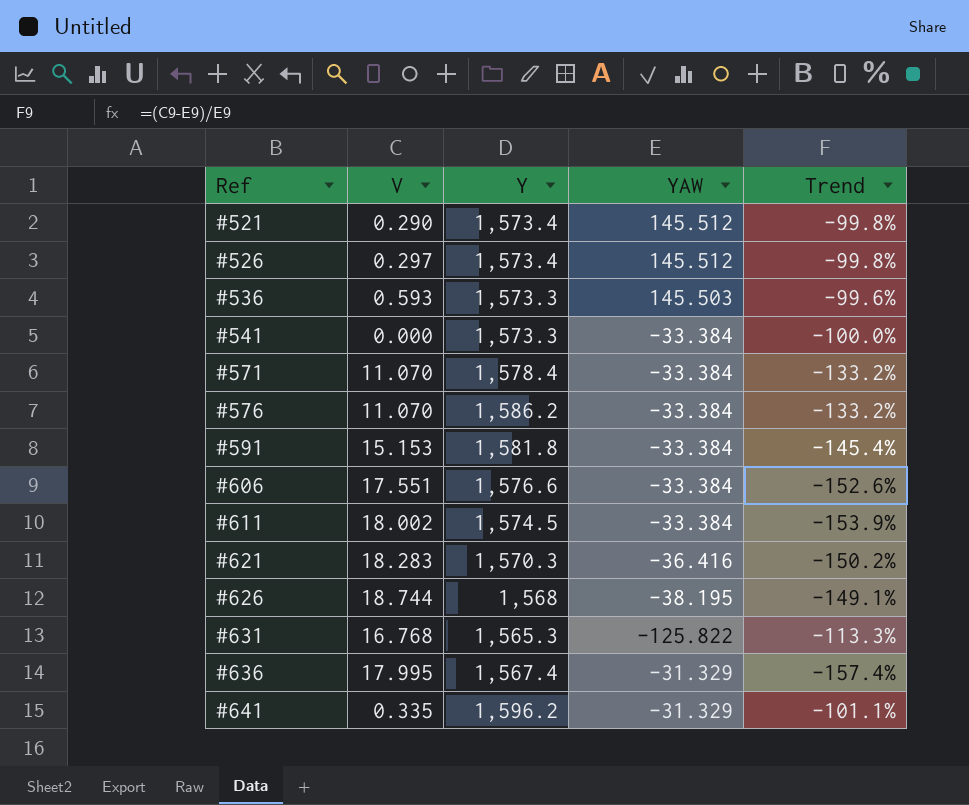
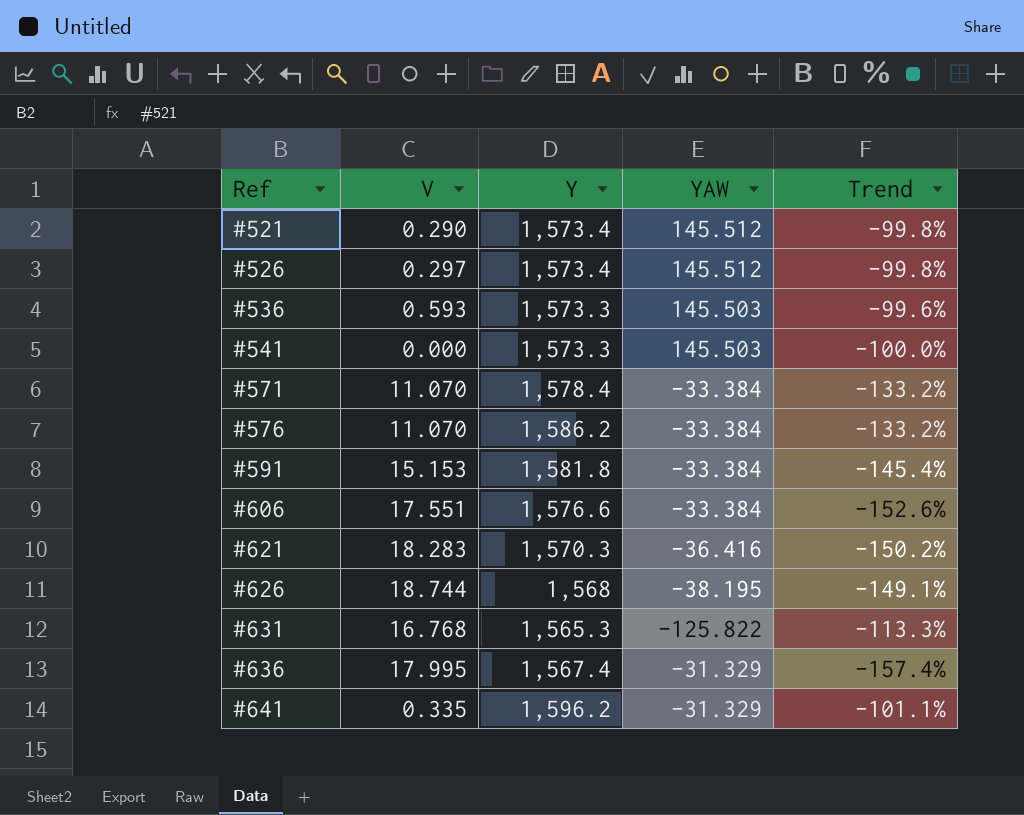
row #611: 18.002 | 1,574.5 | -33.384 | -153.9% -> none
#541 | YAW: -33.384 -> 145.503

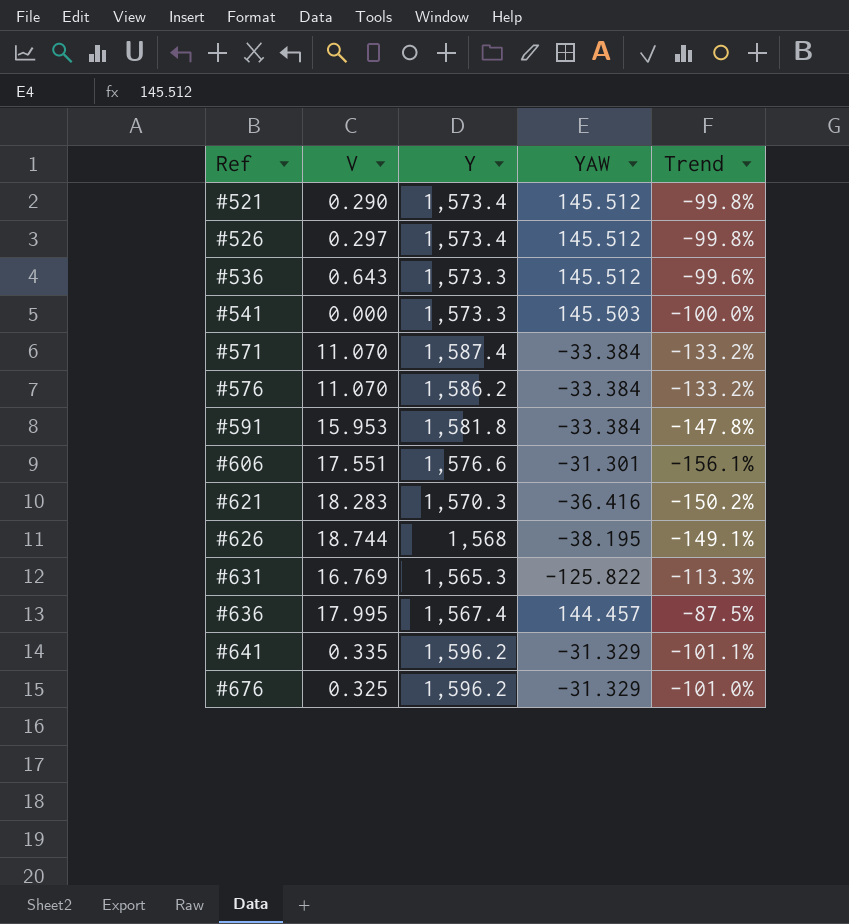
#536 | V: 0.593 -> 0.643
#536 | YAW: 145.503 -> 145.512
#571 | Y: 1,578.4 -> 1,587.4
#591 | V: 15.153 -> 15.953
#591 | Trend: -145.4% -> -147.8%
#606 | YAW: -33.384 -> -31.301
#606 | Trend: -152.6% -> -156.1%
#631 | V: 16.768 -> 16.769
#636 | YAW: -31.329 -> 144.457
#636 | Trend: -157.4% -> -87.5%
row #676: none -> 0.325 | 1,596.2 | -31.329 | -101.0%

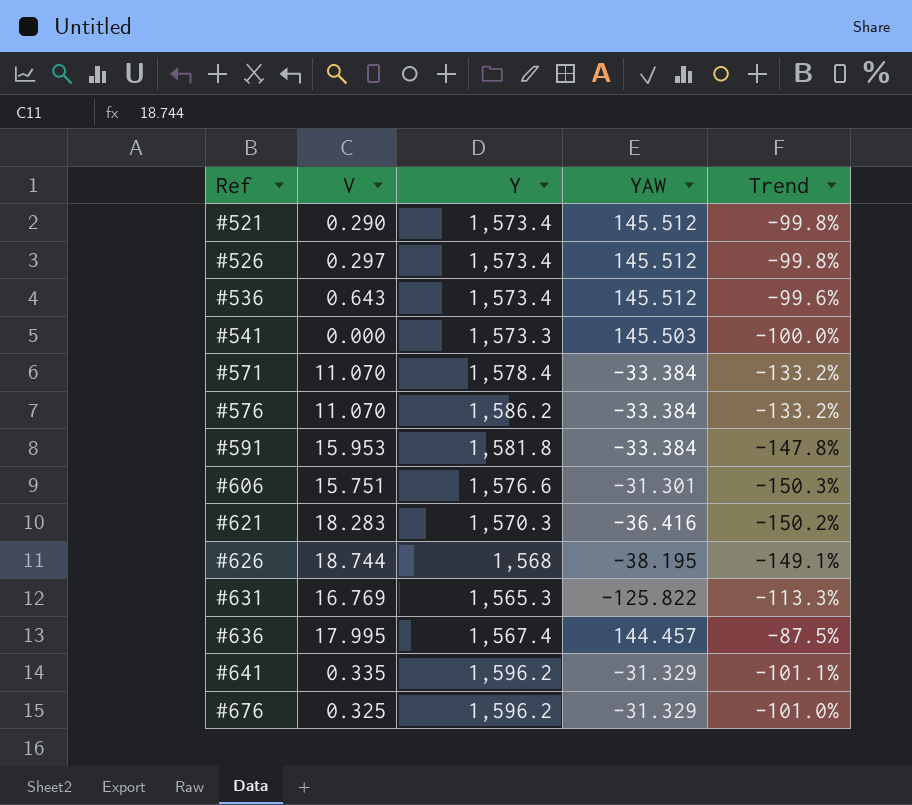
#536 | Y: 1,573.3 -> 1,573.4
#571 | Y: 1,587.4 -> 1,578.4
#606 | V: 17.551 -> 15.751
#606 | Trend: -156.1% -> -150.3%

